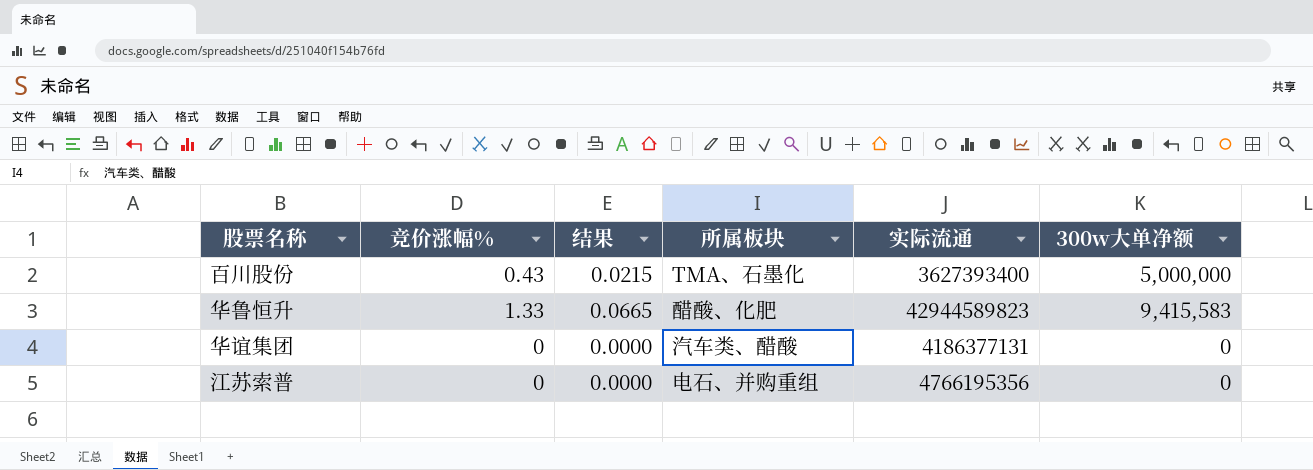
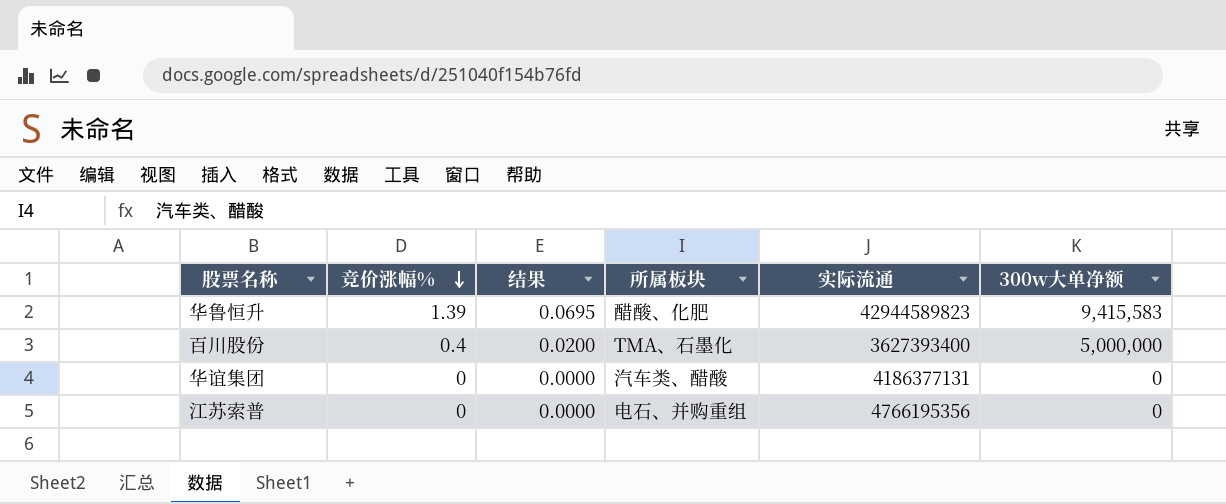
row order: none -> 竞价涨幅% descending
华鲁恒升 | 竞价涨幅%: 1.33 -> 1.39
华鲁恒升 | 结果: 0.0665 -> 0.0695
百川股份 | 竞价涨幅%: 0.43 -> 0.4
百川股份 | 结果: 0.0215 -> 0.0200

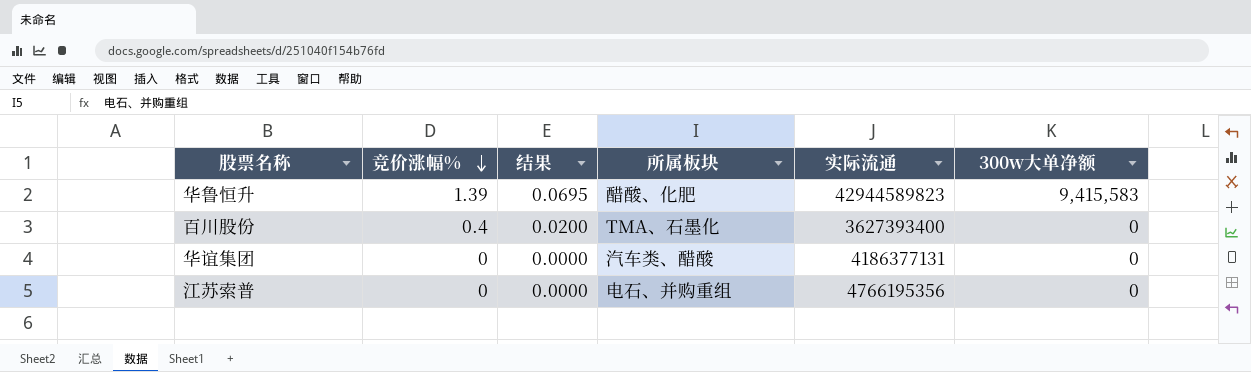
百川股份 | 300w大单净额: 5,000,000 -> 0

